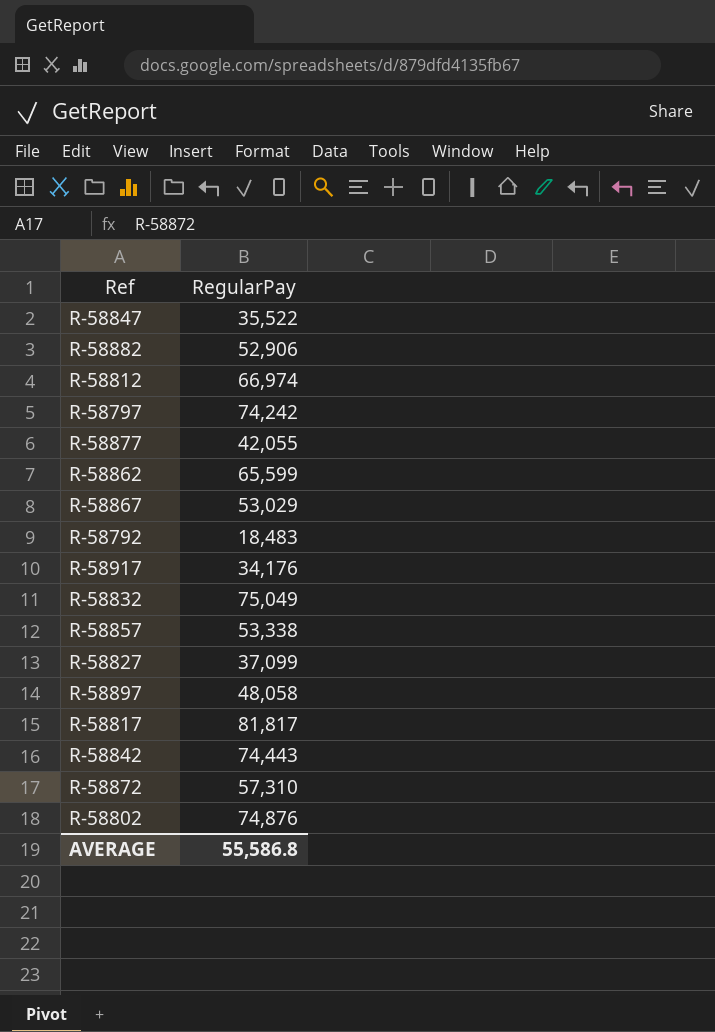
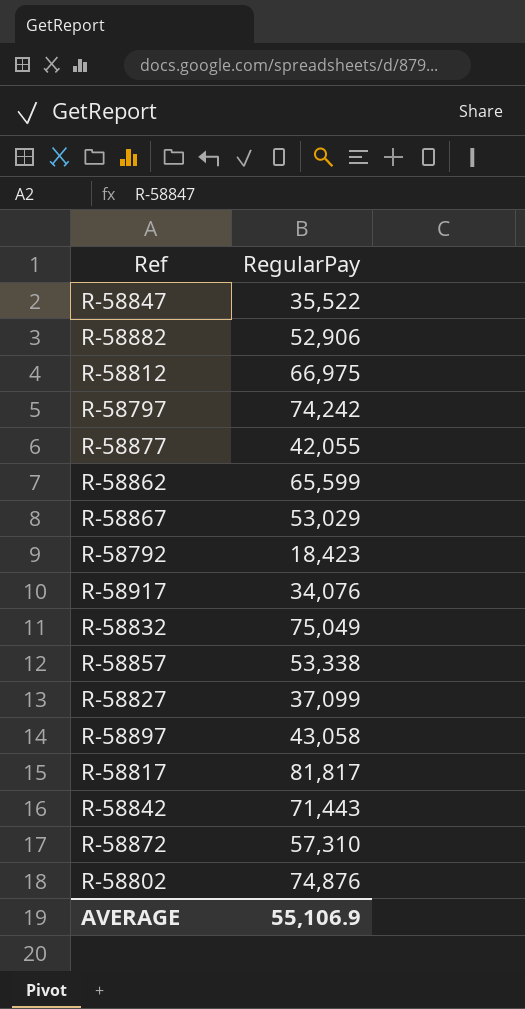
R-58812 | RegularPay: 66,974 -> 66,975
R-58792 | RegularPay: 18,483 -> 18,423
R-58917 | RegularPay: 34,176 -> 34,076
R-58897 | RegularPay: 48,058 -> 43,058
R-58842 | RegularPay: 74,443 -> 71,443
AVERAGE | RegularPay: 55,586.8 -> 55,106.9

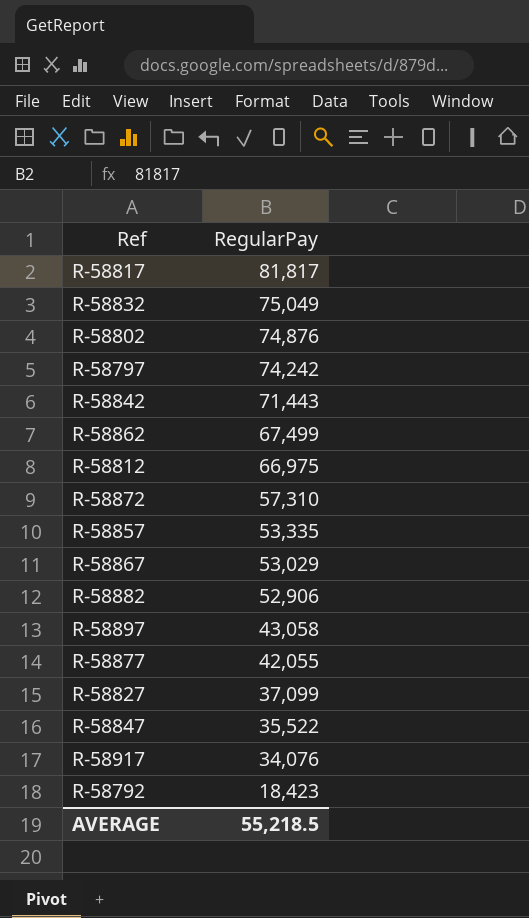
row order: none -> RegularPay descending
R-58862 | RegularPay: 65,599 -> 67,499
R-58857 | RegularPay: 53,338 -> 53,335
AVERAGE | RegularPay: 55,106.9 -> 55,218.5

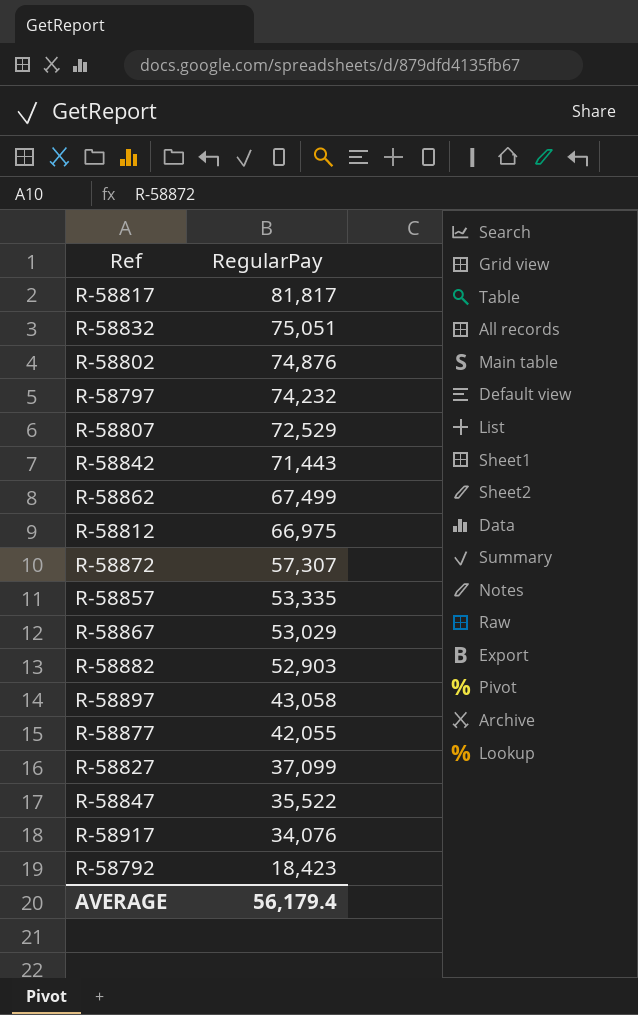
R-58832 | RegularPay: 75,049 -> 75,051
R-58797 | RegularPay: 74,242 -> 74,232
row R-58807: none -> 72,529
R-58872 | RegularPay: 57,310 -> 57,307
R-58882 | RegularPay: 52,906 -> 52,903
AVERAGE | RegularPay: 55,218.5 -> 56,179.4

